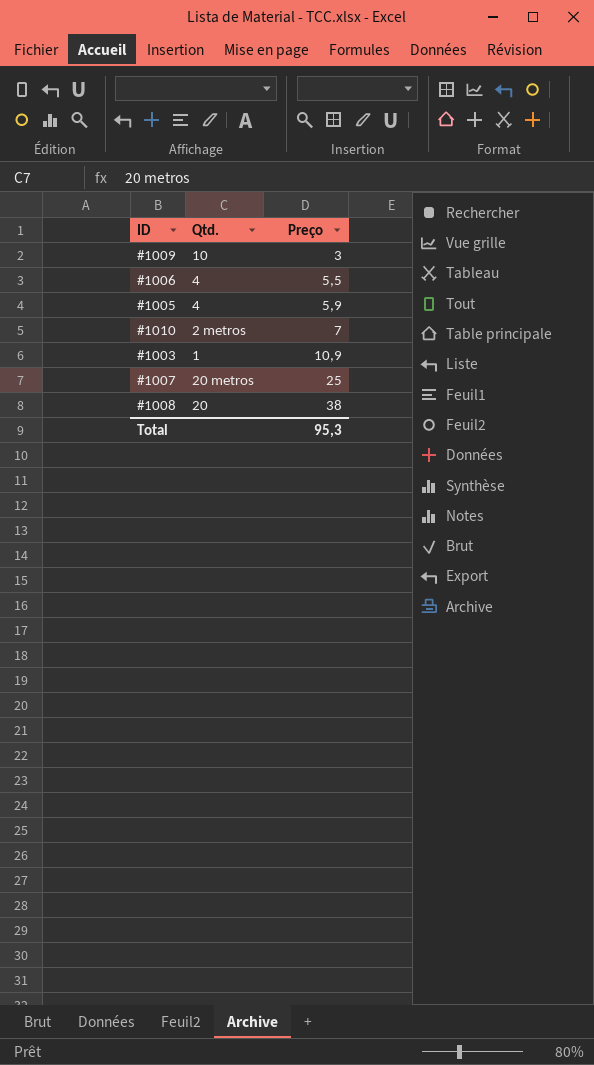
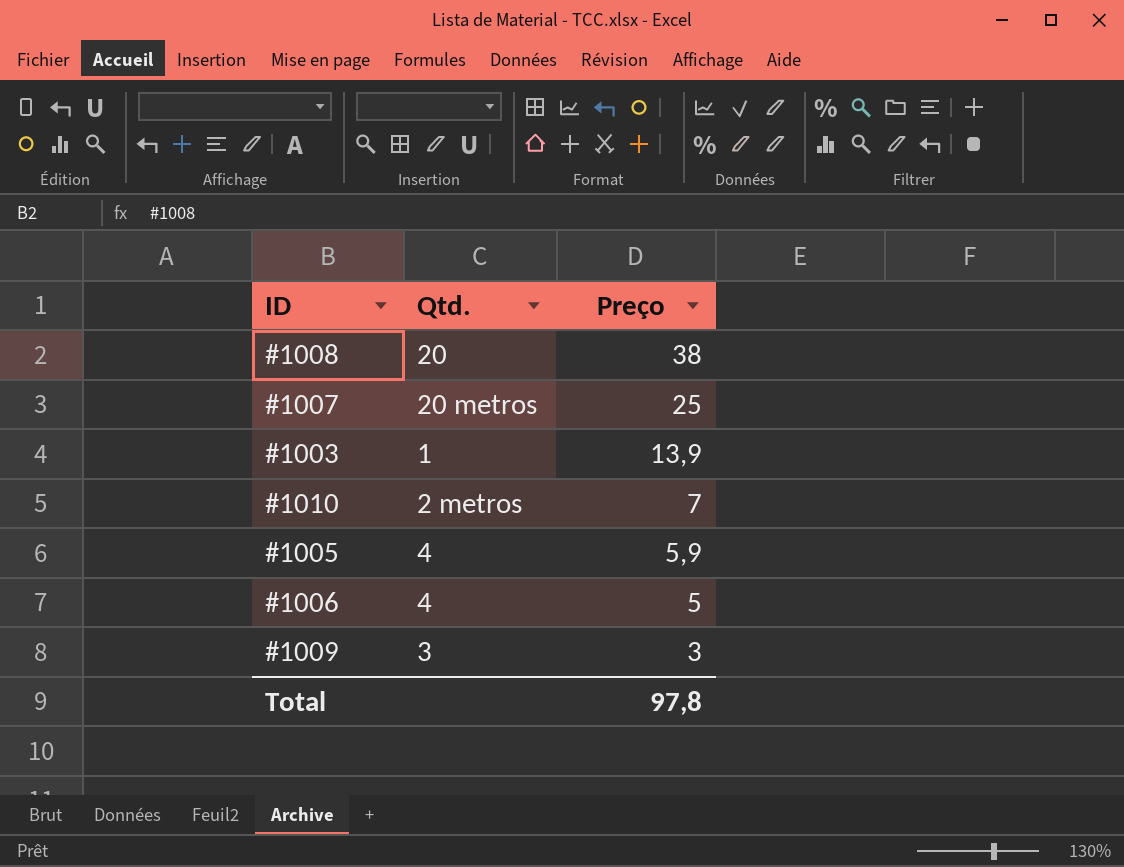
row order: Preço ascending -> Preço descending
#1003 | Preço: 10,9 -> 13,9
#1006 | Preço: 5,5 -> 5
#1009 | Qtd.: 10 -> 3
Total | Preço: 95,3 -> 97,8

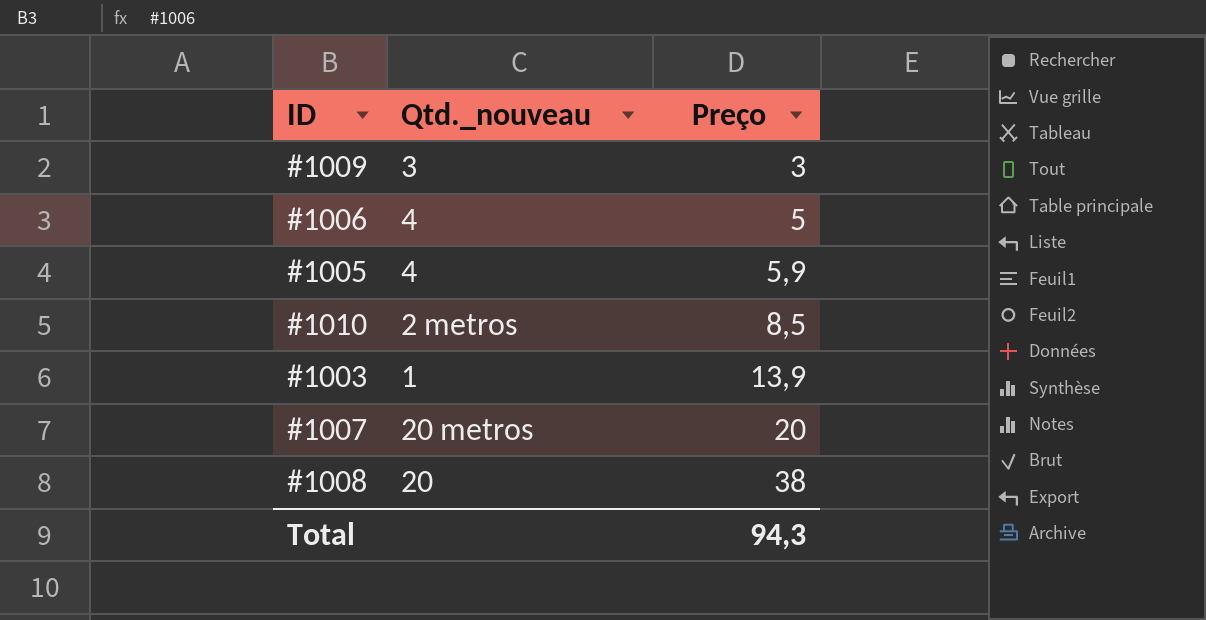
row order: Preço descending -> Preço ascending
column name: Qtd. -> Qtd._nouveau
#1010 | Preço: 7 -> 8,5
#1007 | Preço: 25 -> 20
Total | Preço: 97,8 -> 94,3

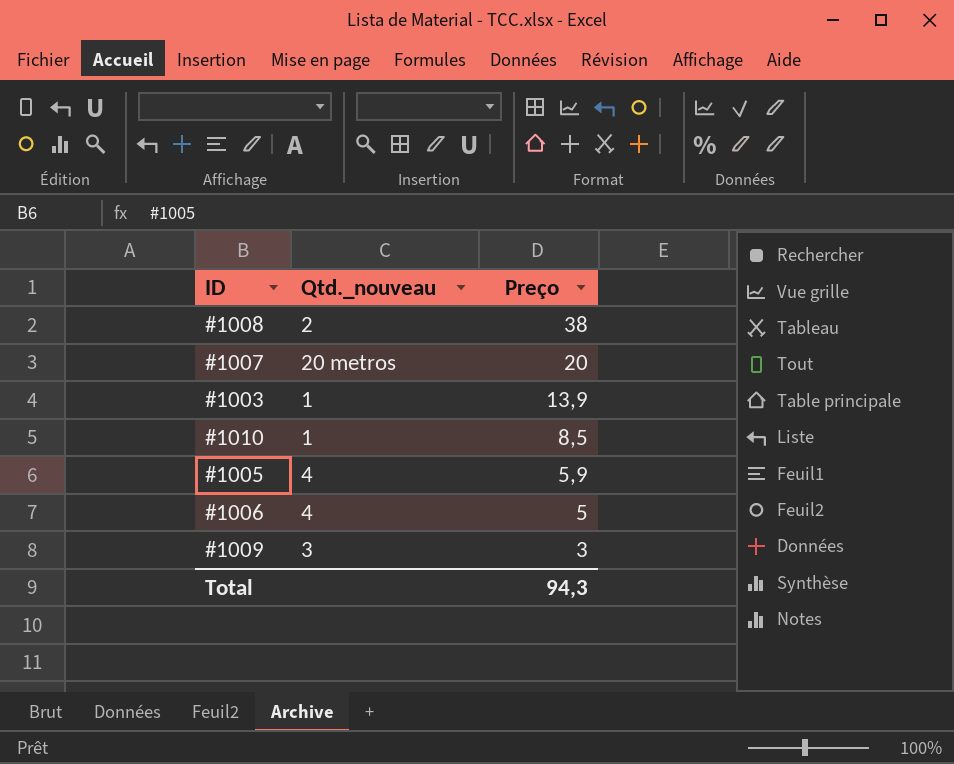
row order: Preço ascending -> Preço descending
#1008 | Qtd._nouveau: 20 -> 2
#1010 | Qtd._nouveau: 2 metros -> 1

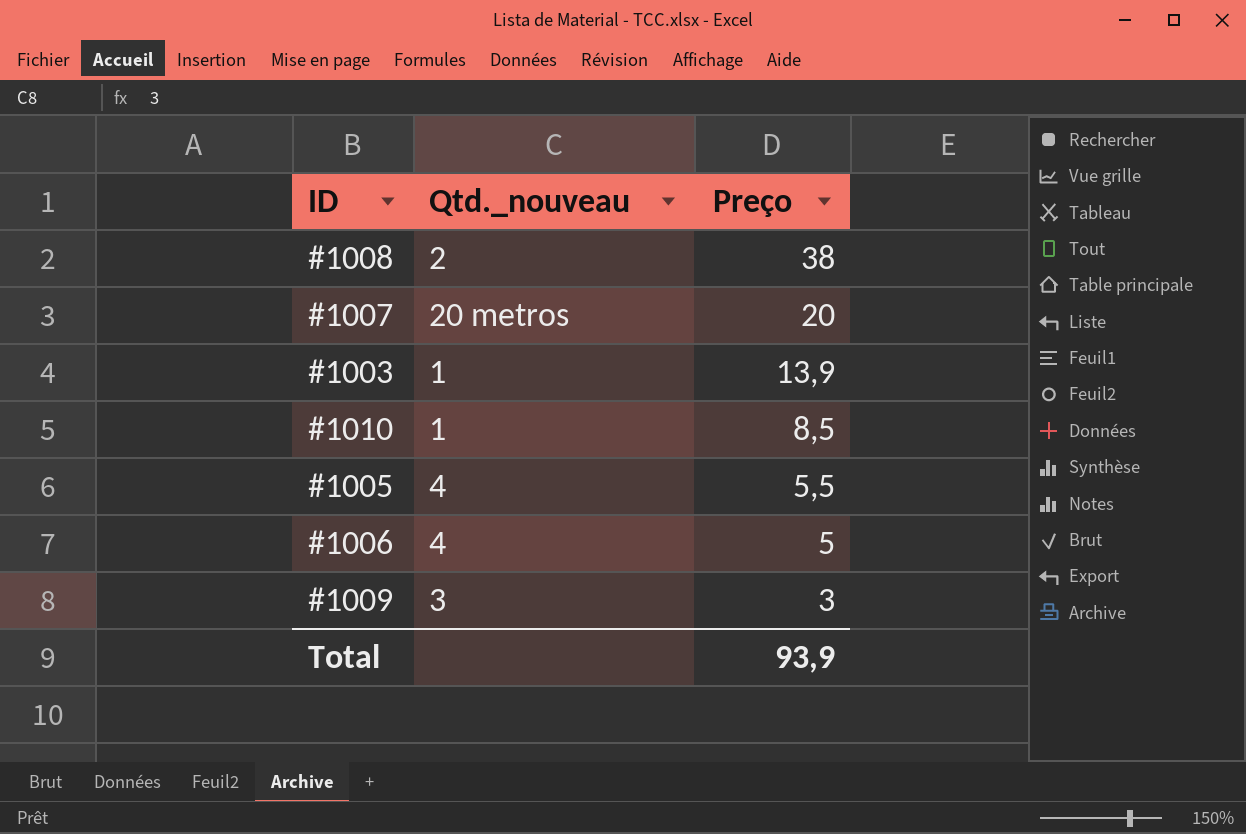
#1005 | Preço: 5,9 -> 5,5
Total | Preço: 94,3 -> 93,9

